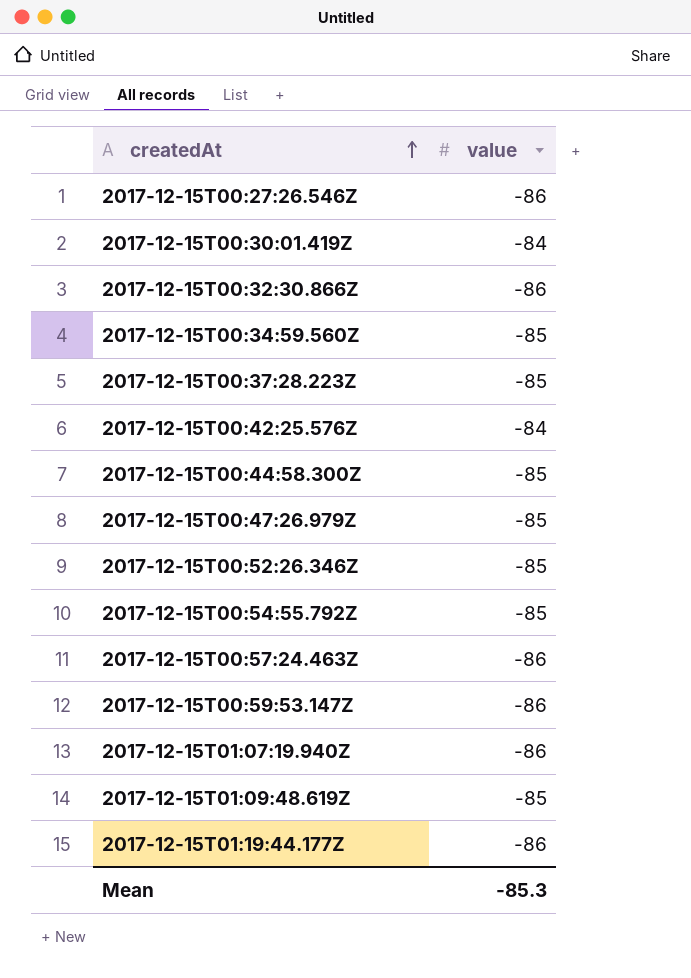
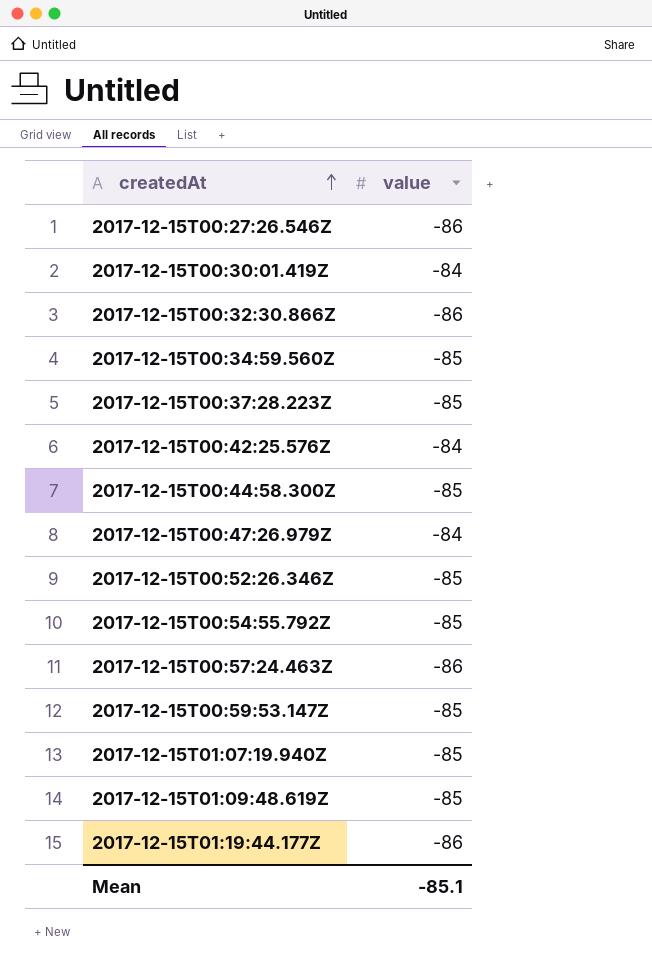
2017-12-15T00:47:26.979Z | value: -85 -> -84
2017-12-15T00:59:53.147Z | value: -86 -> -85
2017-12-15T01:07:19.940Z | value: -86 -> -85
Mean | value: -85.3 -> -85.1

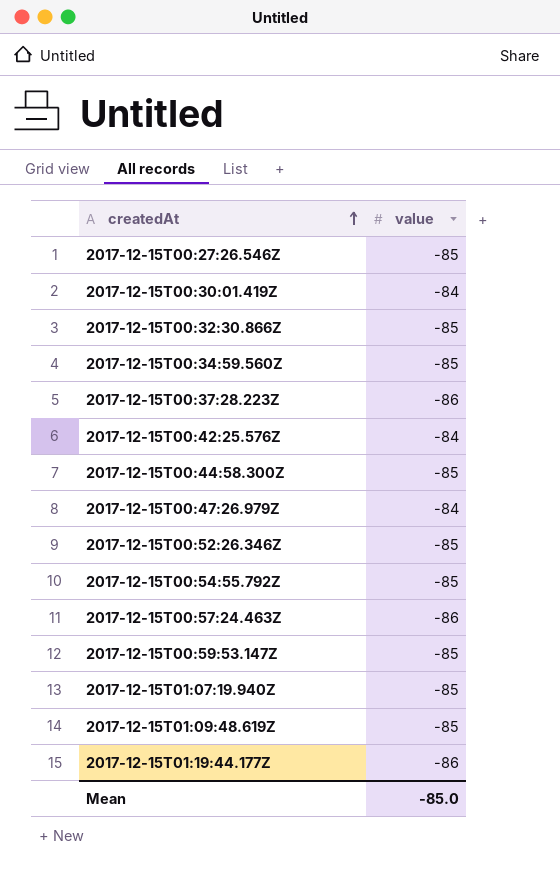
2017-12-15T00:27:26.546Z | value: -86 -> -85
2017-12-15T00:32:30.866Z | value: -86 -> -85
2017-12-15T00:37:28.223Z | value: -85 -> -86
Mean | value: -85.1 -> -85.0

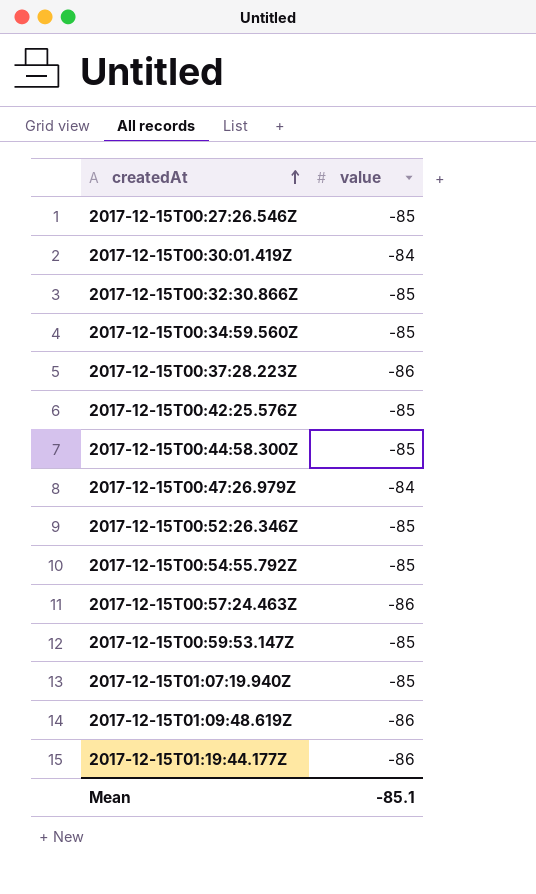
2017-12-15T00:42:25.576Z | value: -84 -> -85
2017-12-15T01:09:48.619Z | value: -85 -> -86
Mean | value: -85.0 -> -85.1

